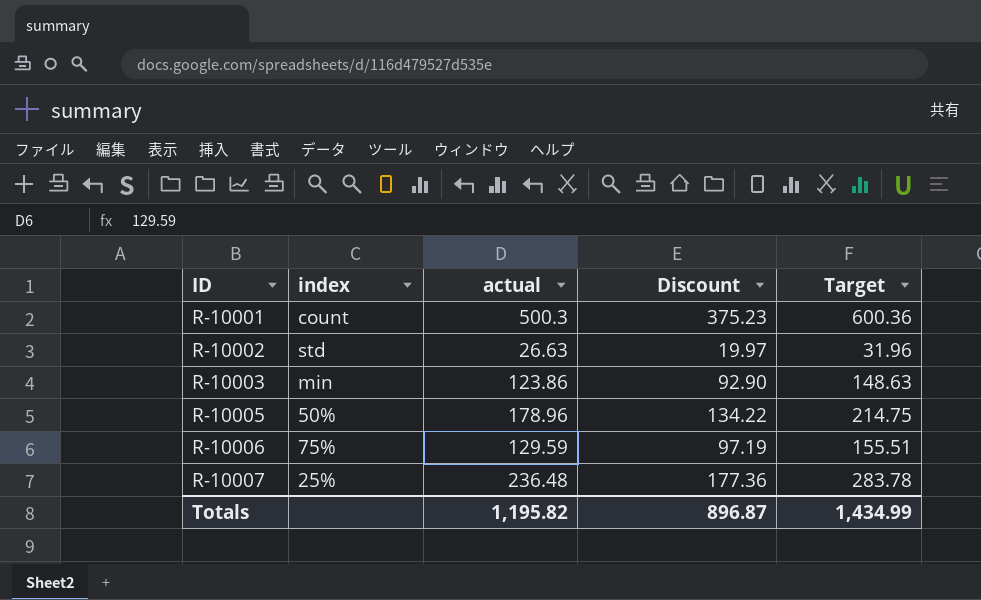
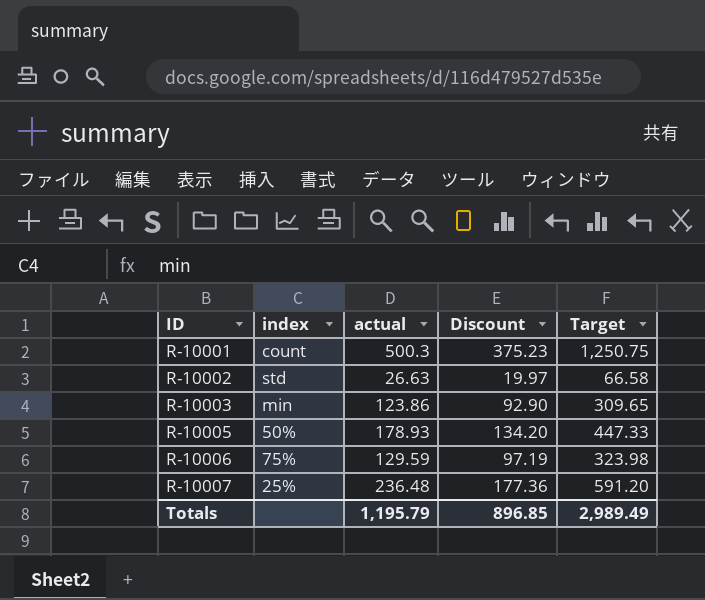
column Target | formula: [actual] * 1.2 -> [actual] * 2.5
R-10005 | actual: 178.96 -> 178.93
R-10005 | Discount: 134.22 -> 134.20
Totals | actual: 1,195.82 -> 1,195.79
Totals | Discount: 896.87 -> 896.85
Totals | Target: 1,434.99 -> 2,989.49

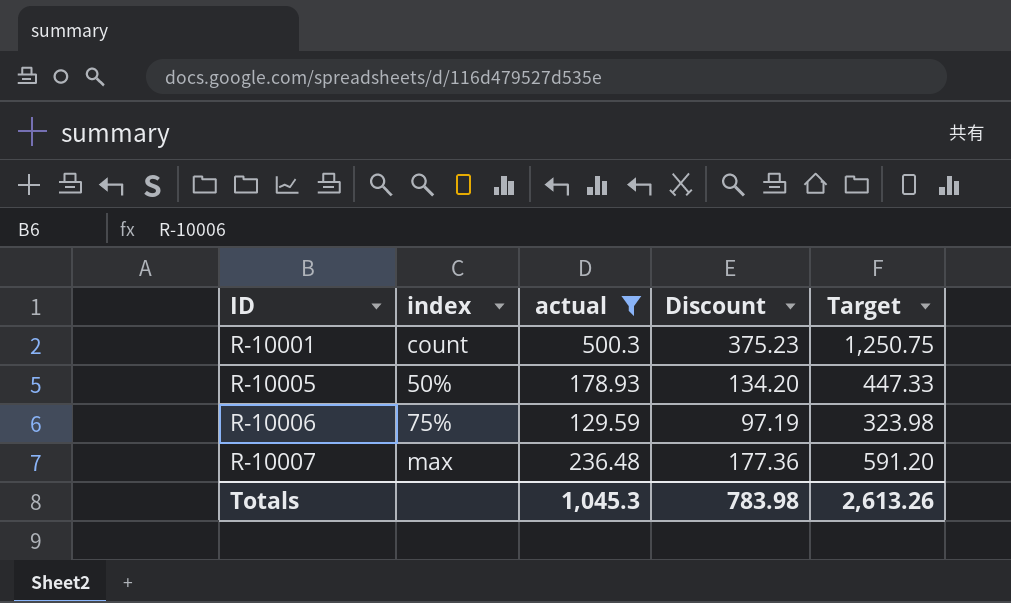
filter: none -> actual >= 129.59
R-10007 | index: 25% -> max
Totals | actual: 1,195.79 -> 1,045.3
Totals | Discount: 896.85 -> 783.98
Totals | Target: 2,989.49 -> 2,613.26

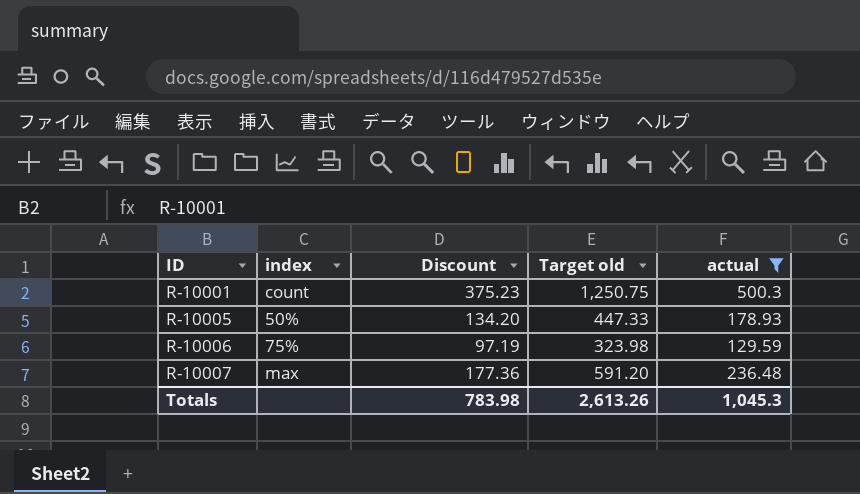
column name: Target -> Target old
column actual | position: 3 -> 5

